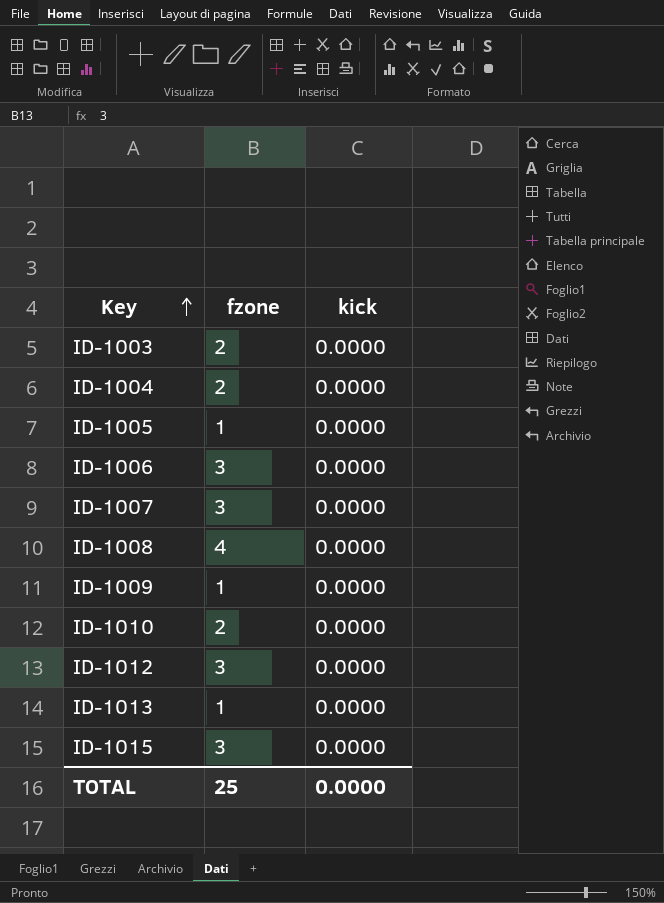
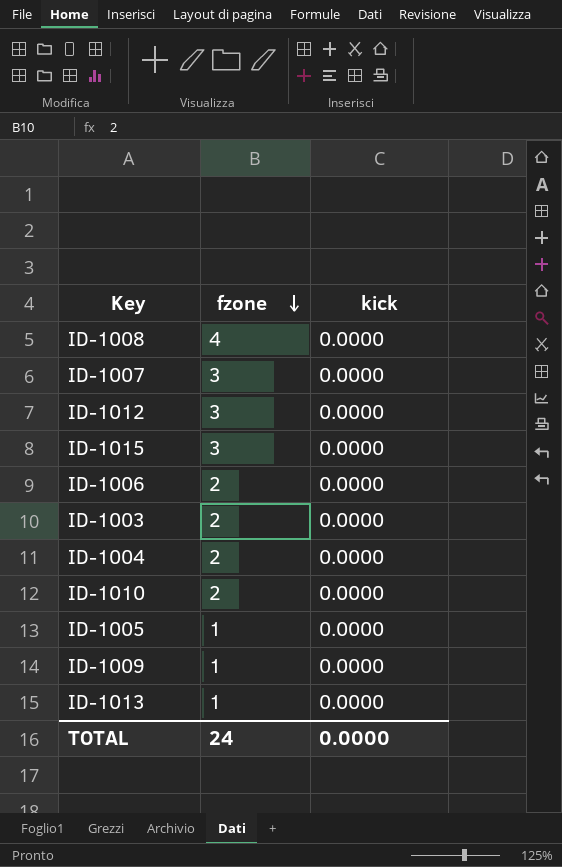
row order: Key ascending -> fzone descending
ID-1006 | fzone: 3 -> 2
TOTAL | fzone: 25 -> 24

